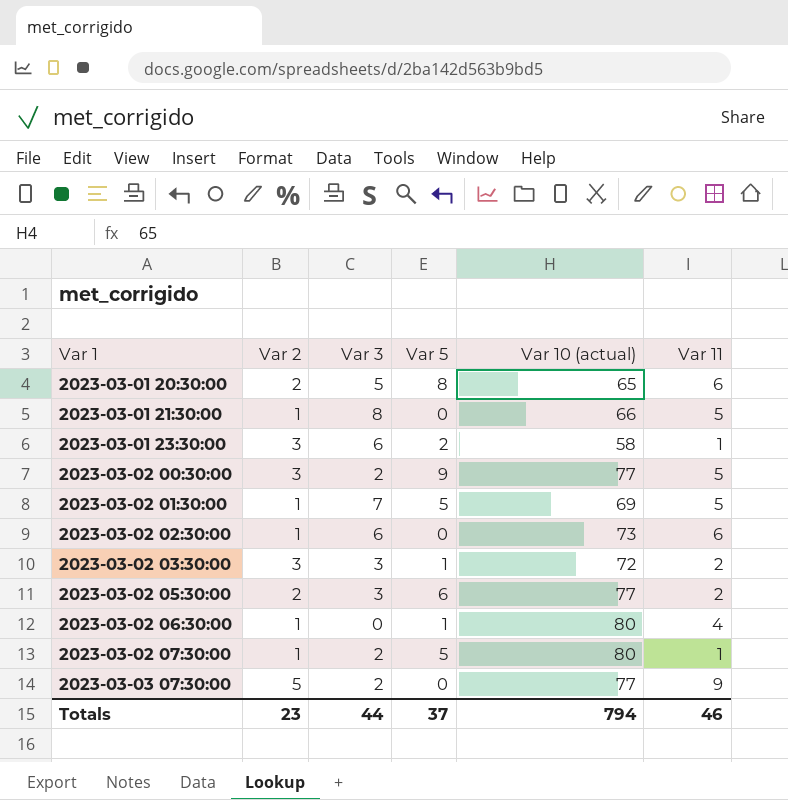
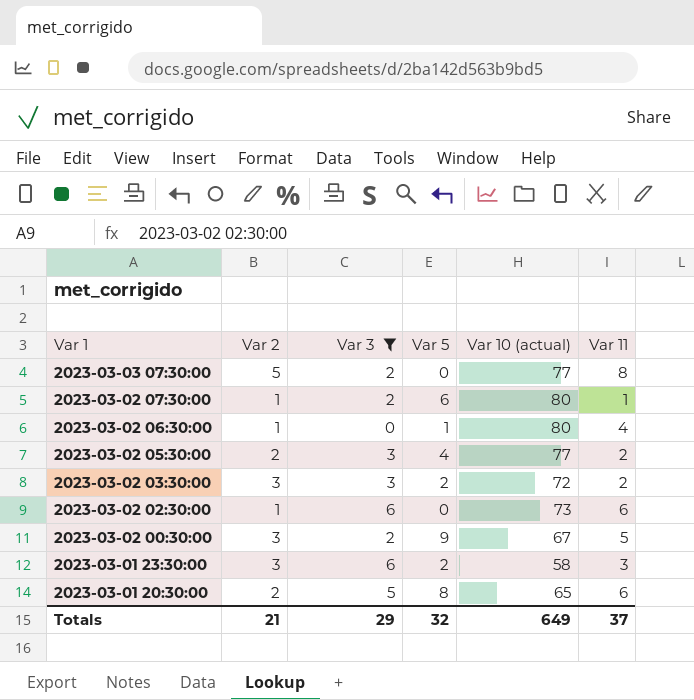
filter: none -> Var 3 <= 6
row order: Var 1 ascending -> Var 1 descending
2023-03-03 07:30:00 | Var 11: 9 -> 8
2023-03-02 07:30:00 | Var 5: 5 -> 6
2023-03-02 05:30:00 | Var 5: 6 -> 4
2023-03-02 03:30:00 | Var 5: 1 -> 2
2023-03-02 00:30:00 | Var 10 (actual): 77 -> 67
2023-03-01 23:30:00 | Var 11: 1 -> 3
Totals | Var 2: 23 -> 21
Totals | Var 3: 44 -> 29
Totals | Var 5: 37 -> 32
Totals | Var 10 (actual): 794 -> 649
Totals | Var 11: 46 -> 37

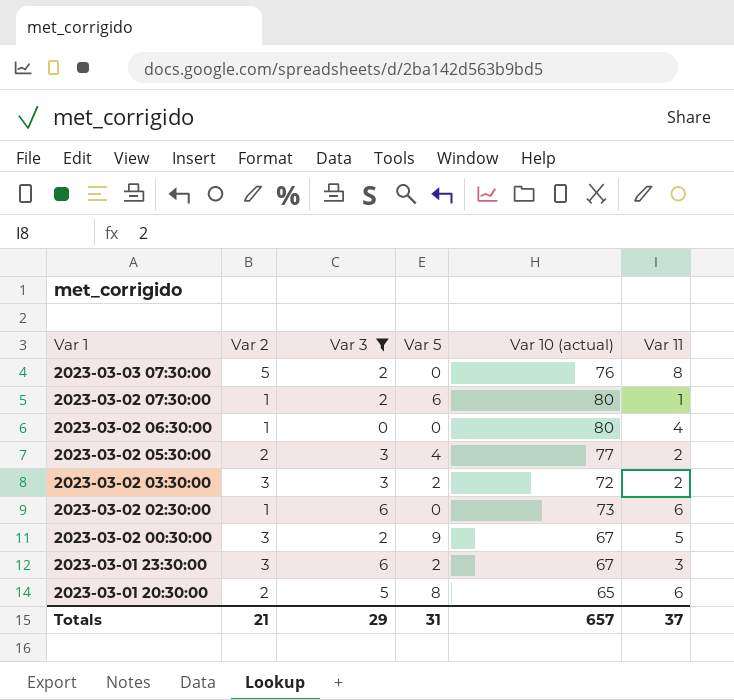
2023-03-03 07:30:00 | Var 10 (actual): 77 -> 76
2023-03-02 06:30:00 | Var 5: 1 -> 0
2023-03-01 23:30:00 | Var 10 (actual): 58 -> 67
Totals | Var 5: 32 -> 31
Totals | Var 10 (actual): 649 -> 657

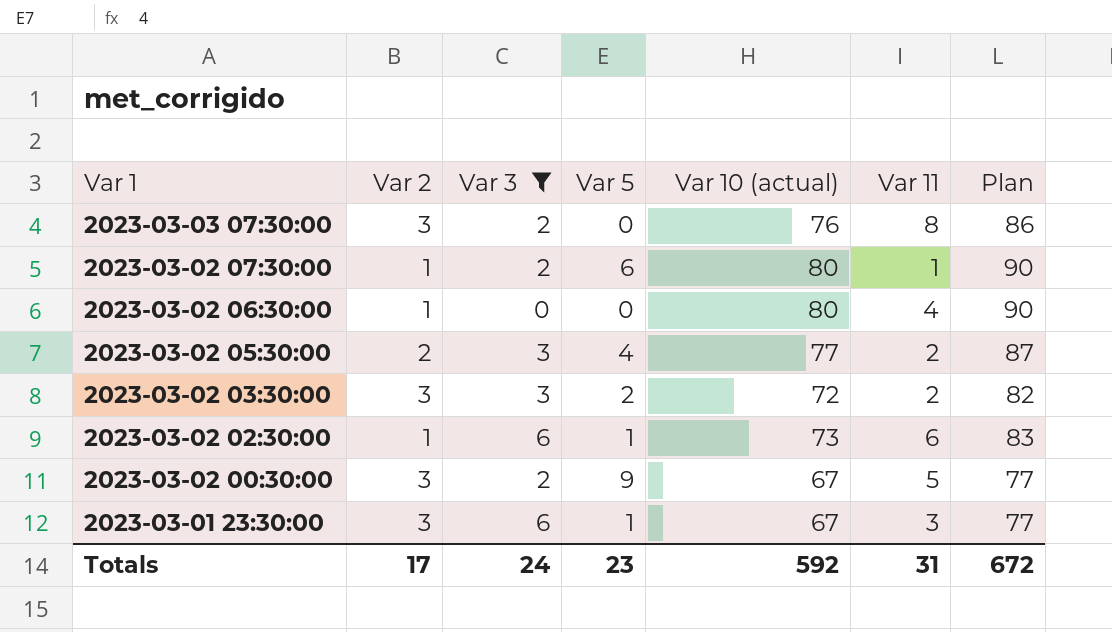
column Plan | formula: none -> [Var 10 (actual)] + 10
row 2023-03-01 20:30:00: 2 | 5 | 8 | 65 | 6 -> none
2023-03-03 07:30:00 | Var 2: 5 -> 3
2023-03-02 02:30:00 | Var 5: 0 -> 1
2023-03-01 23:30:00 | Var 5: 2 -> 1
Totals | Var 2: 21 -> 17
Totals | Var 3: 29 -> 24
Totals | Var 5: 31 -> 23
Totals | Var 10 (actual): 657 -> 592
Totals | Var 11: 37 -> 31

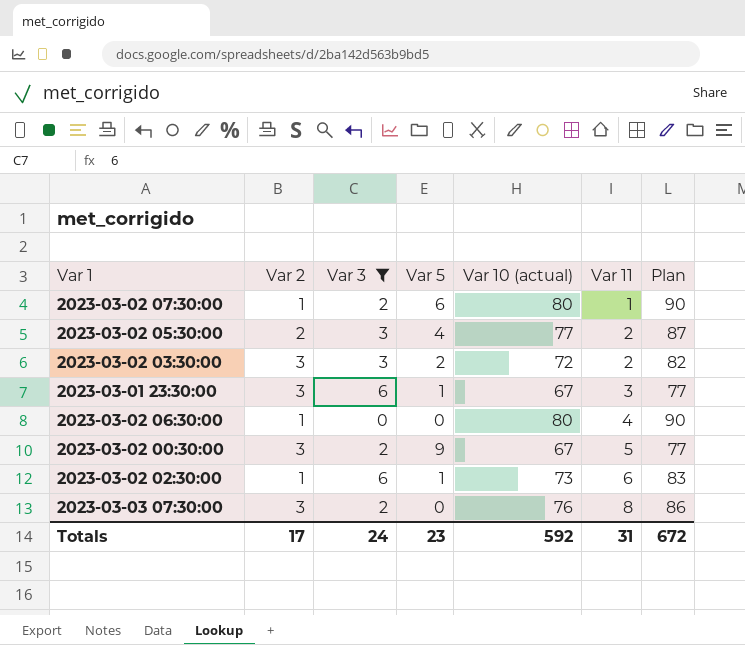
row order: Var 1 descending -> Var 11 ascending

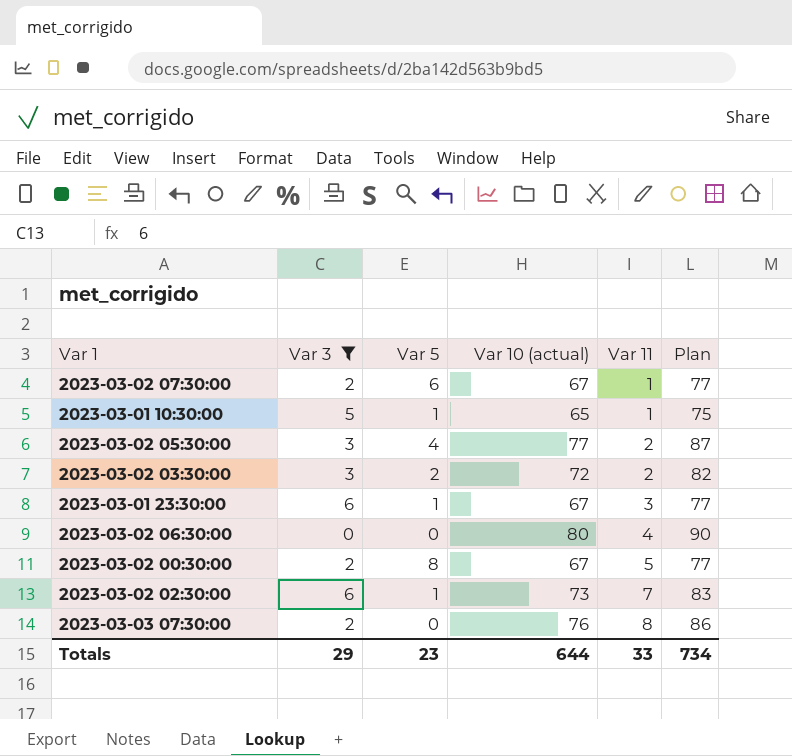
column Var 2 | position: 2 -> none
2023-03-02 07:30:00 | Var 10 (actual): 80 -> 67
2023-03-02 07:30:00 | Plan: 90 -> 77
row 2023-03-01 10:30:00: none -> 5 | 1 | 65 | 1 | 75
2023-03-02 00:30:00 | Var 5: 9 -> 8
2023-03-02 02:30:00 | Var 11: 6 -> 7
Totals | Var 3: 24 -> 29
Totals | Var 10 (actual): 592 -> 644
Totals | Var 11: 31 -> 33
Totals | Plan: 672 -> 734

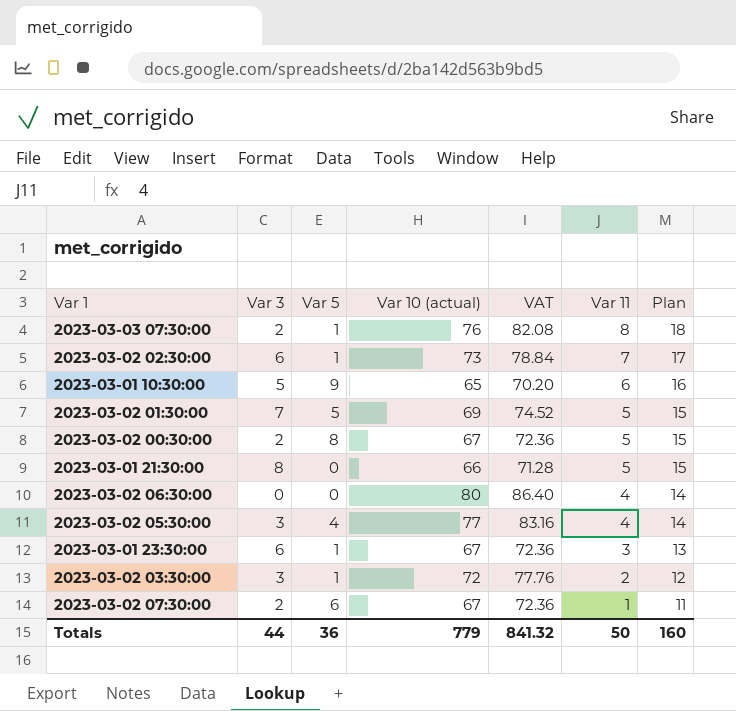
filter: Var 3 <= 6 -> none
row order: Var 11 ascending -> Var 11 descending
column VAT | formula: none -> [Var 10 (actual)] * 1.08
column Plan | formula: [Var 10 (actual)] + 10 -> [Var 11] + 10
2023-03-03 07:30:00 | Var 5: 0 -> 1
2023-03-01 10:30:00 | Var 5: 1 -> 9
2023-03-01 10:30:00 | Var 11: 1 -> 6
2023-03-02 05:30:00 | Var 11: 2 -> 4
2023-03-02 03:30:00 | Var 5: 2 -> 1
Totals | Var 3: 29 -> 44
Totals | Var 5: 23 -> 36
Totals | Var 10 (actual): 644 -> 779
Totals | Var 11: 33 -> 50
Totals | Plan: 734 -> 160

